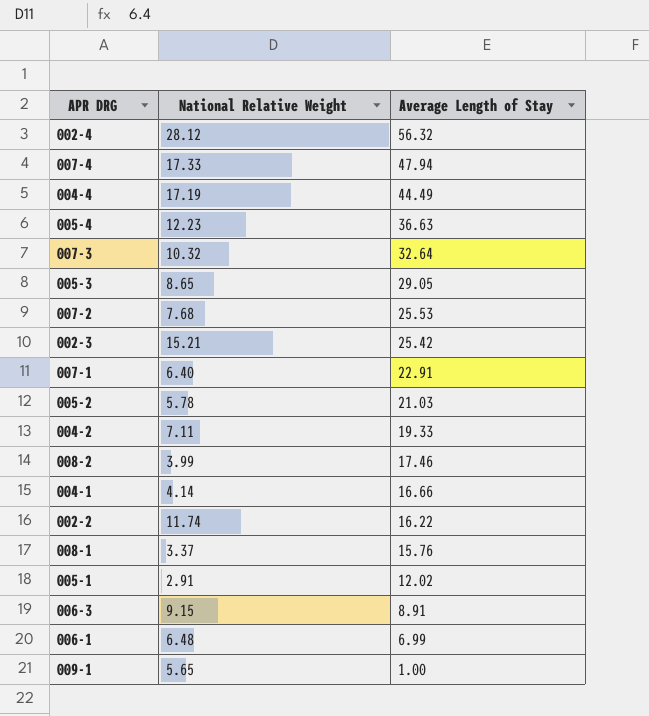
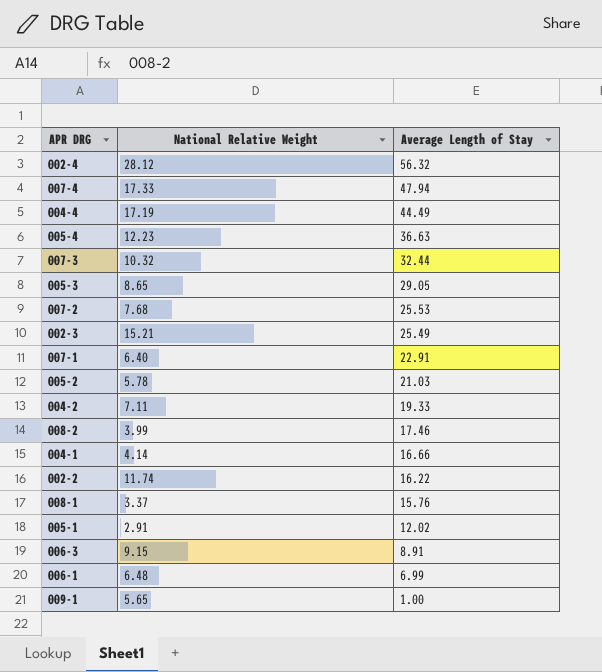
007-3 | Average Length of Stay: 32.64 -> 32.44
002-3 | Average Length of Stay: 25.42 -> 25.49

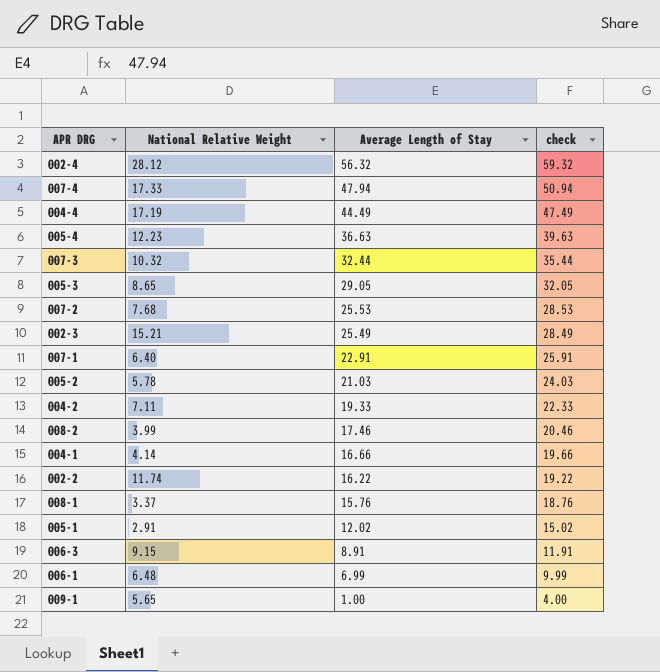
column check | formula: none -> [Average Length of Stay] + 3

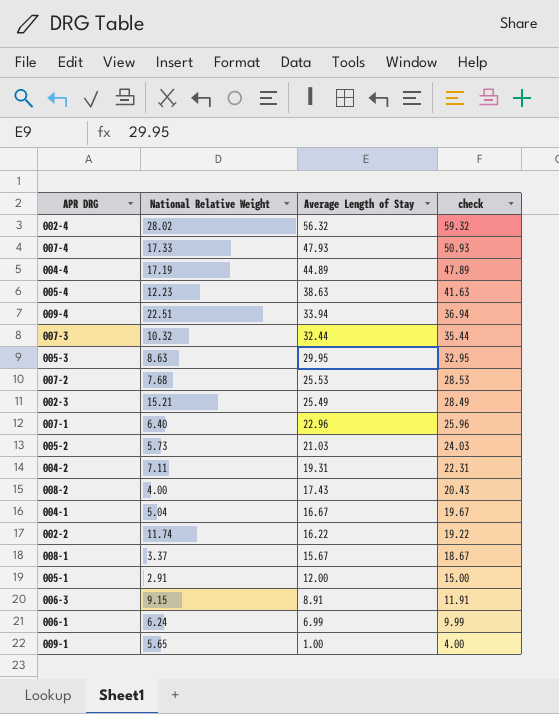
002-4 | National Relative Weight: 28.12 -> 28.02
007-4 | Average Length of Stay: 47.94 -> 47.93
007-4 | check: 50.94 -> 50.93
004-4 | Average Length of Stay: 44.49 -> 44.89
004-4 | check: 47.49 -> 47.89
005-4 | Average Length of Stay: 36.63 -> 38.63
005-4 | check: 39.63 -> 41.63
row 009-4: none -> 22.51 | 33.94 | 36.94
005-3 | National Relative Weight: 8.65 -> 8.63
005-3 | Average Length of Stay: 29.05 -> 29.95
005-3 | check: 32.05 -> 32.95
007-1 | Average Length of Stay: 22.91 -> 22.96
007-1 | check: 25.91 -> 25.96
005-2 | National Relative Weight: 5.78 -> 5.73
004-2 | Average Length of Stay: 19.33 -> 19.31
004-2 | check: 22.33 -> 22.31
008-2 | National Relative Weight: 3.99 -> 4.00
008-2 | Average Length of Stay: 17.46 -> 17.43
008-2 | check: 20.46 -> 20.43
004-1 | National Relative Weight: 4.14 -> 5.04
004-1 | Average Length of Stay: 16.66 -> 16.67
004-1 | check: 19.66 -> 19.67
008-1 | Average Length of Stay: 15.76 -> 15.67
008-1 | check: 18.76 -> 18.67
005-1 | Average Length of Stay: 12.02 -> 12.00
005-1 | check: 15.02 -> 15.00
006-1 | National Relative Weight: 6.48 -> 6.24

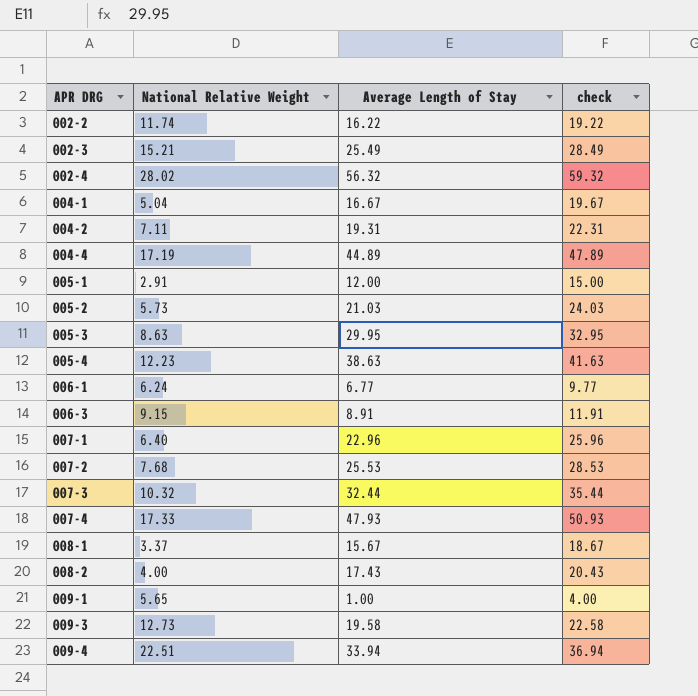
row order: Average Length of Stay descending -> APR DRG ascending
006-1 | Average Length of Stay: 6.99 -> 6.77
006-1 | check: 9.99 -> 9.77
row 009-3: none -> 12.73 | 19.58 | 22.58

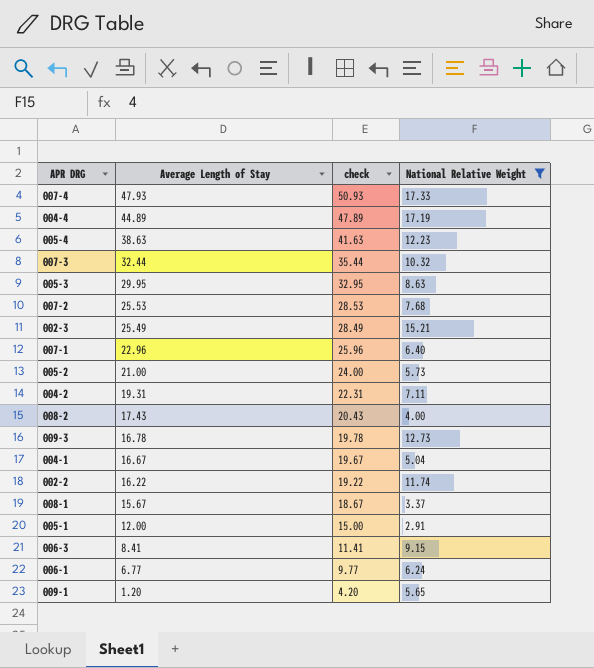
filter: none -> National Relative Weight <= 17.33
row order: APR DRG ascending -> Average Length of Stay descending
column National Relative Weight | position: 2 -> 4
005-2 | Average Length of Stay: 21.03 -> 21.00
005-2 | check: 24.03 -> 24.00
009-3 | Average Length of Stay: 19.58 -> 16.78
009-3 | check: 22.58 -> 19.78
006-3 | Average Length of Stay: 8.91 -> 8.41
006-3 | check: 11.91 -> 11.41
009-1 | Average Length of Stay: 1.00 -> 1.20
009-1 | check: 4.00 -> 4.20

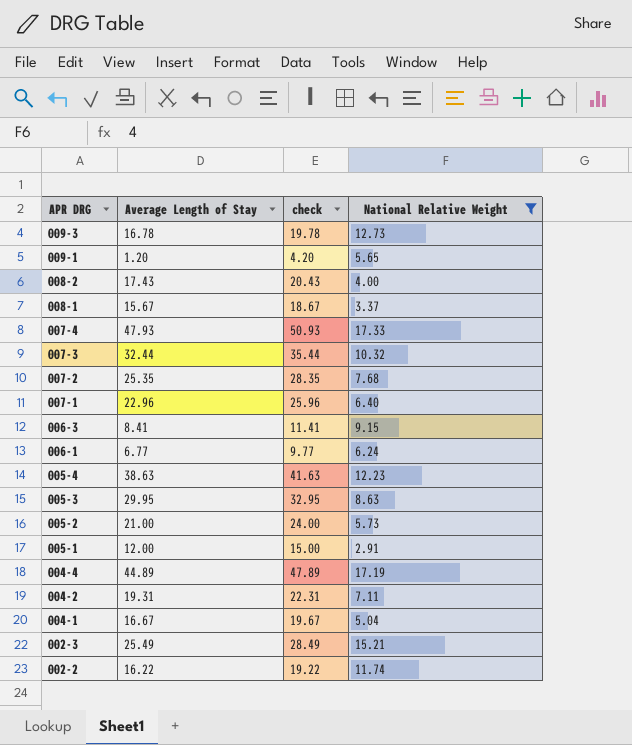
row order: Average Length of Stay descending -> APR DRG descending
007-2 | Average Length of Stay: 25.53 -> 25.35
007-2 | check: 28.53 -> 28.35

